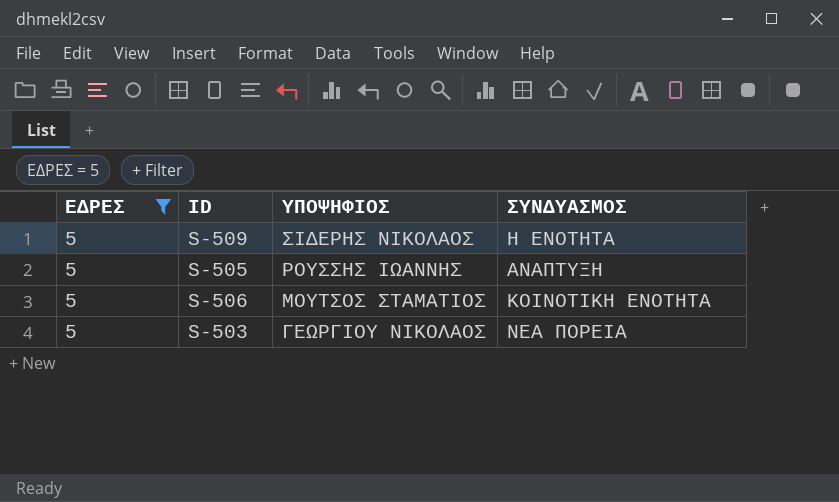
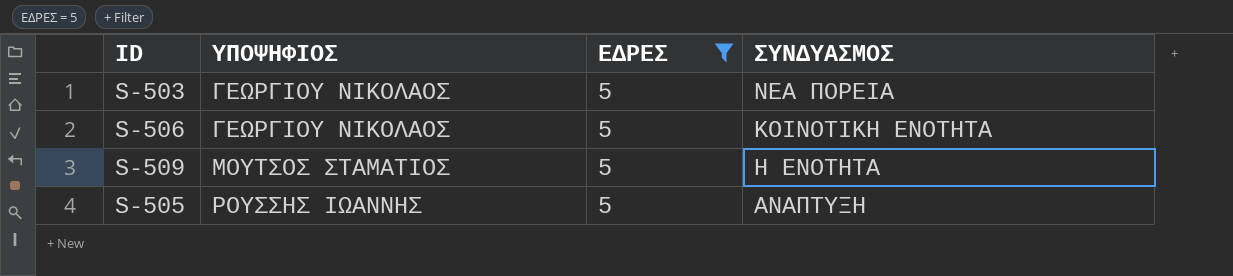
row order: ΥΠΟΨΗΦΙΟΣ descending -> ΥΠΟΨΗΦΙΟΣ ascending
column ΕΔΡΕΣ | position: 1 -> 3
S-506 | ΥΠΟΨΗΦΙΟΣ: ΜΟΥΤΣΟΣ ΣΤΑΜΑΤΙΟΣ -> ΓΕΩΡΓΙΟΥ ΝΙΚΟΛΑΟΣ
S-509 | ΥΠΟΨΗΦΙΟΣ: ΣΙΔΕΡΗΣ ΝΙΚΟΛΑΟΣ -> ΜΟΥΤΣΟΣ ΣΤΑΜΑΤΙΟΣ

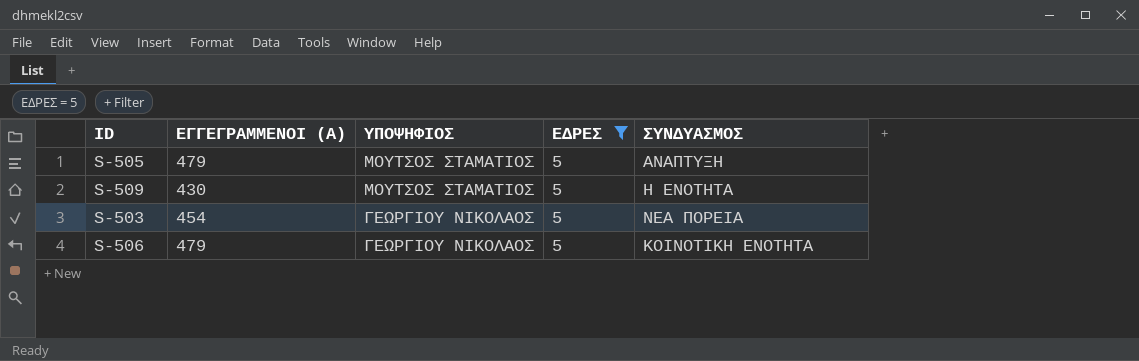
row order: ΥΠΟΨΗΦΙΟΣ ascending -> ΥΠΟΨΗΦΙΟΣ descending
column ΕΓΓΕΓΡΑΜΜΕΝΟΙ (Α) | position: none -> 2
S-505 | ΥΠΟΨΗΦΙΟΣ: ΡΟΥΣΣΗΣ ΙΩΑΝΝΗΣ -> ΜΟΥΤΣΟΣ ΣΤΑΜΑΤΙΟΣ

